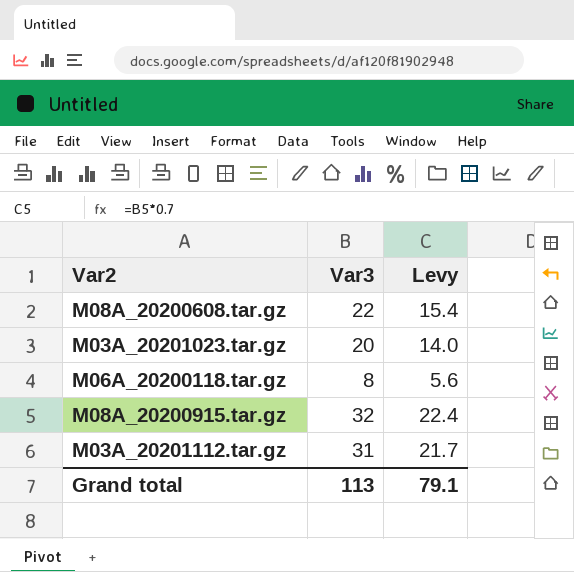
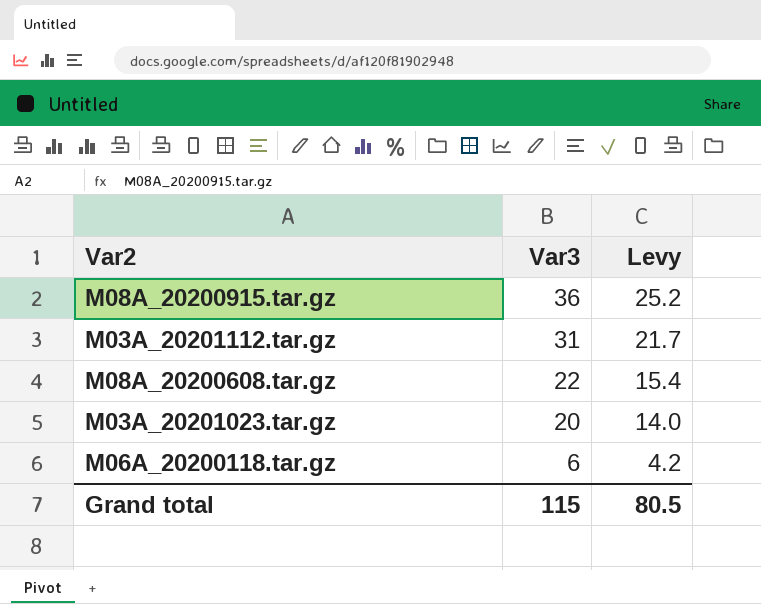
row order: none -> Var3 descending
M08A_20200915.tar.gz | Var3: 32 -> 36
M08A_20200915.tar.gz | Levy: 22.4 -> 25.2
M06A_20200118.tar.gz | Var3: 8 -> 6
M06A_20200118.tar.gz | Levy: 5.6 -> 4.2
Grand total | Var3: 113 -> 115
Grand total | Levy: 79.1 -> 80.5

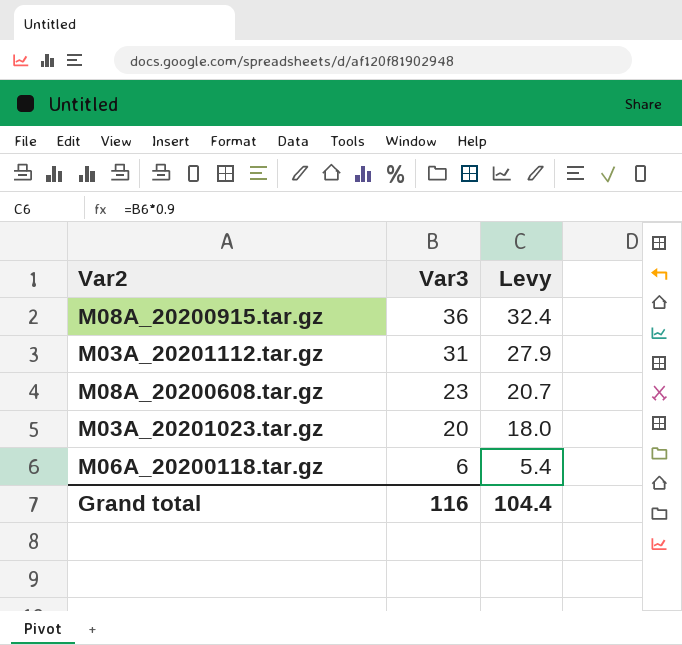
column Levy | formula: [Var3] * 0.7 -> [Var3] * 0.9
M08A_20200608.tar.gz | Var3: 22 -> 23
Grand total | Var3: 115 -> 116
Grand total | Levy: 80.5 -> 104.4

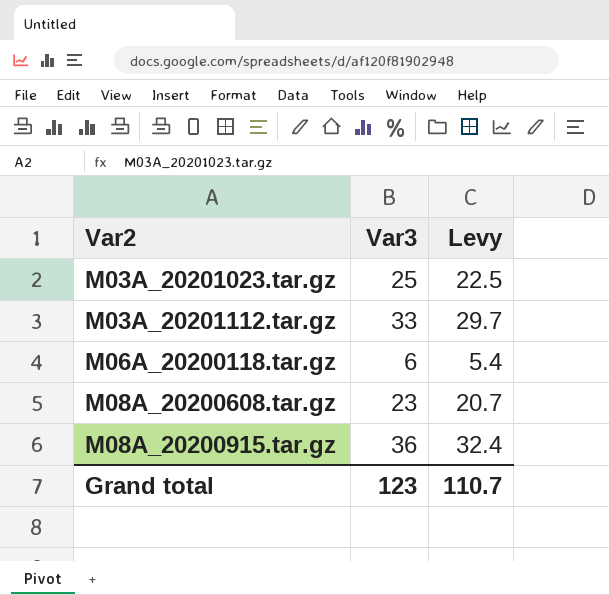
row order: Var3 descending -> Var2 ascending
M03A_20201023.tar.gz | Var3: 20 -> 25
M03A_20201023.tar.gz | Levy: 18.0 -> 22.5
M03A_20201112.tar.gz | Var3: 31 -> 33
M03A_20201112.tar.gz | Levy: 27.9 -> 29.7
Grand total | Var3: 116 -> 123
Grand total | Levy: 104.4 -> 110.7

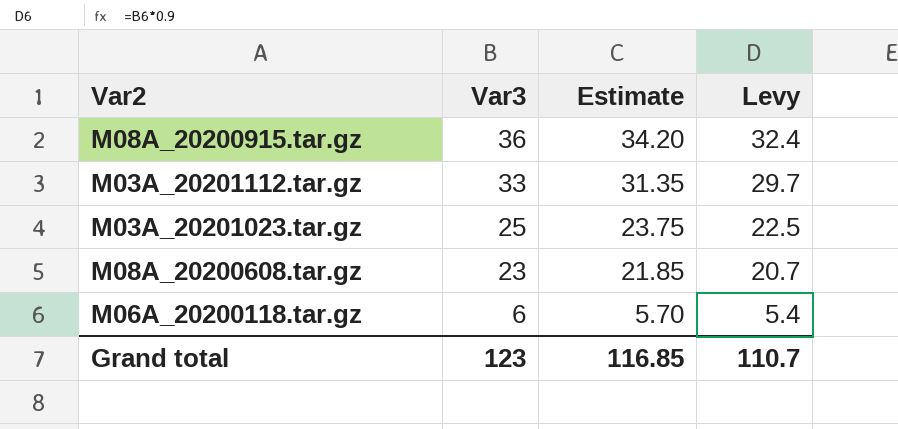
row order: Var2 ascending -> Var3 descending
column Estimate | formula: none -> [Var3] * 0.95

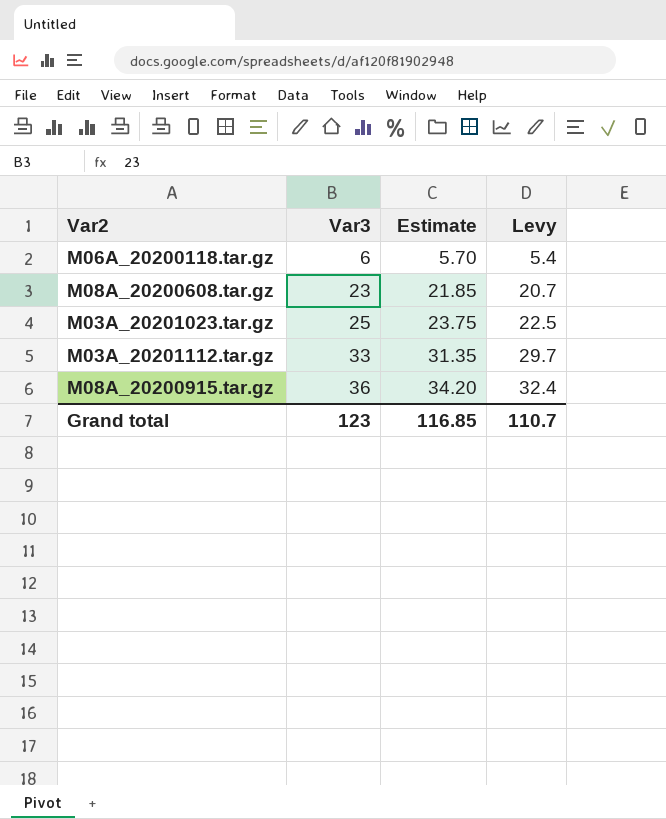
row order: Var3 descending -> Var3 ascending

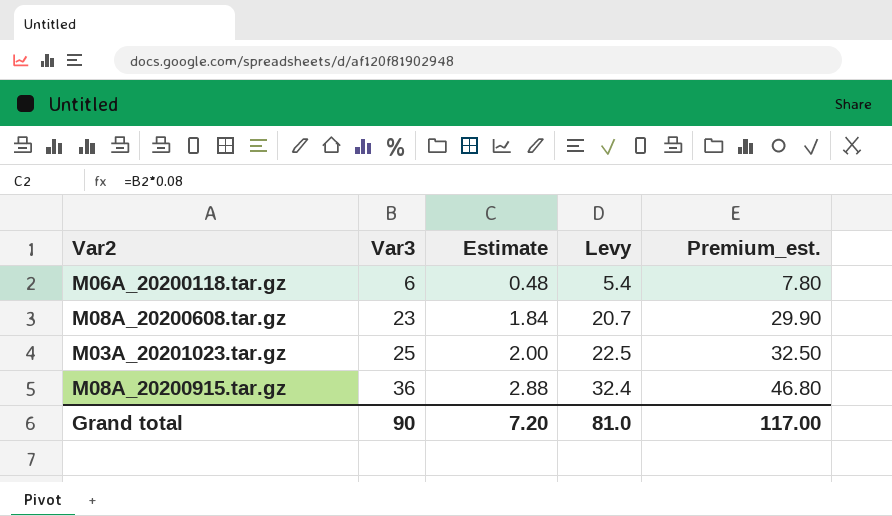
column Estimate | formula: [Var3] * 0.95 -> [Var3] * 0.08
column Premium_est. | formula: none -> [Var3] * 1.3
row M03A_20201112.tar.gz: 33 | 31.35 | 29.7 -> none
Grand total | Var3: 123 -> 90
Grand total | Estimate: 116.85 -> 7.20
Grand total | Levy: 110.7 -> 81.0

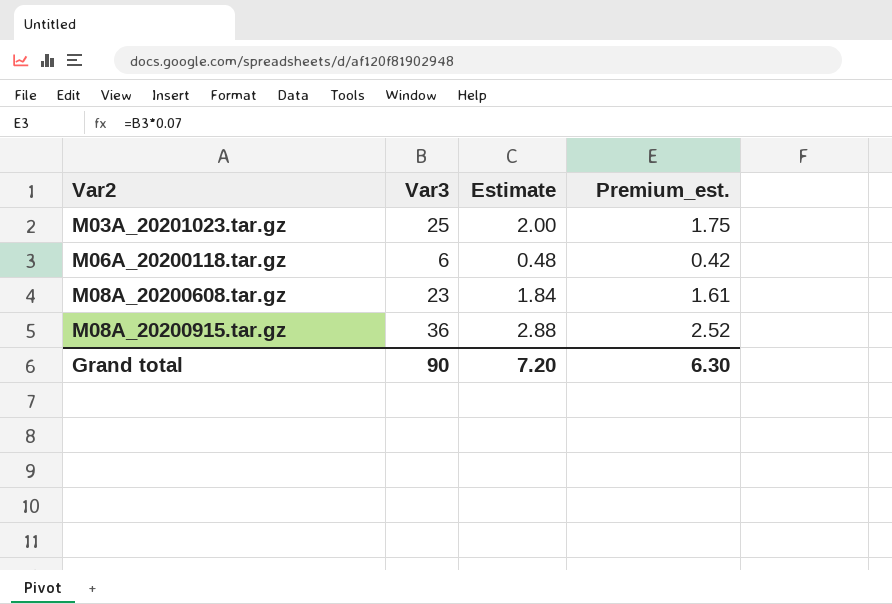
row order: Var3 ascending -> Var2 ascending
column Levy | formula: [Var3] * 0.9 -> none
column Premium_est. | formula: [Var3] * 1.3 -> [Var3] * 0.07
Grand total | Premium_est.: 117.00 -> 6.30

